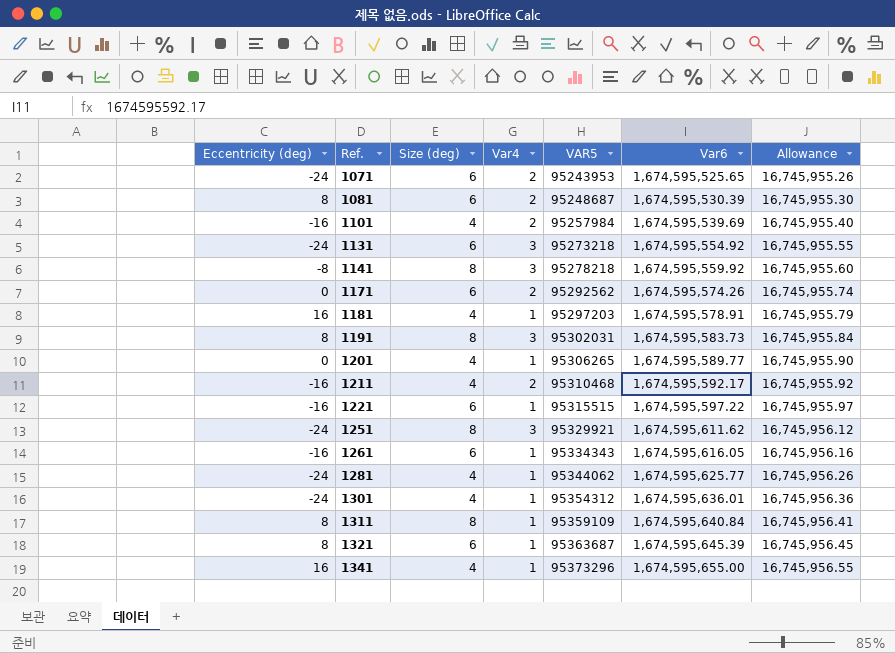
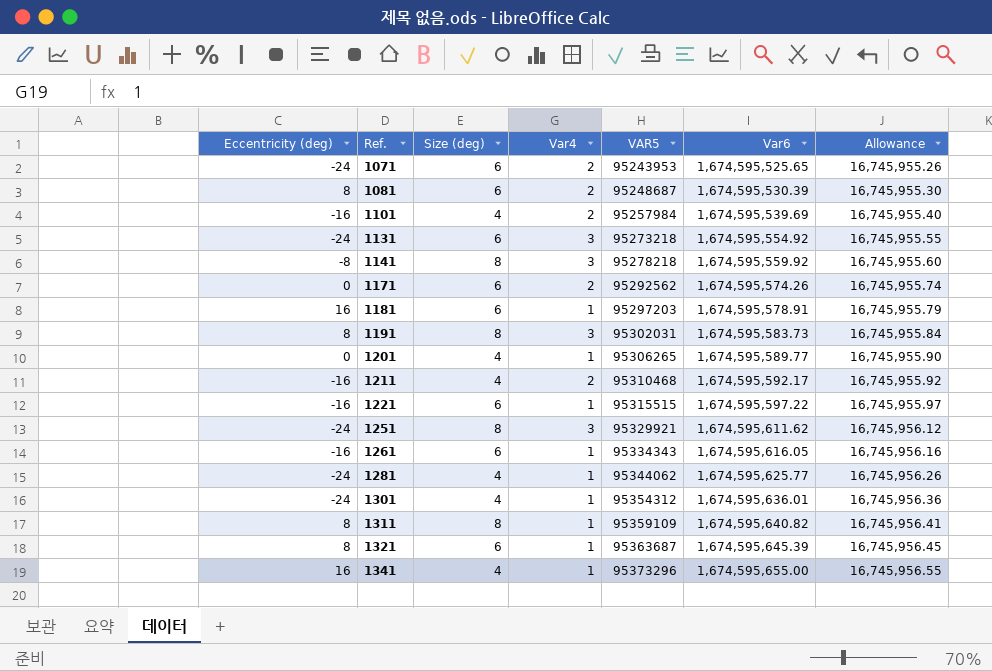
1181 | Size (deg): 4 -> 6
1311 | Var6: 1,674,595,640.84 -> 1,674,595,640.82

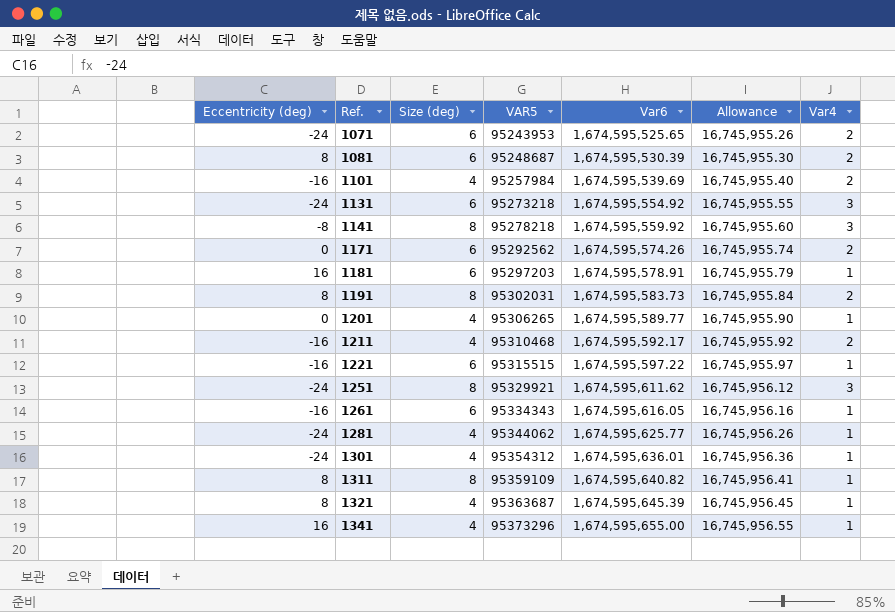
column Var4 | position: 4 -> 7
1191 | Var4: 3 -> 2
1321 | Size (deg): 6 -> 4

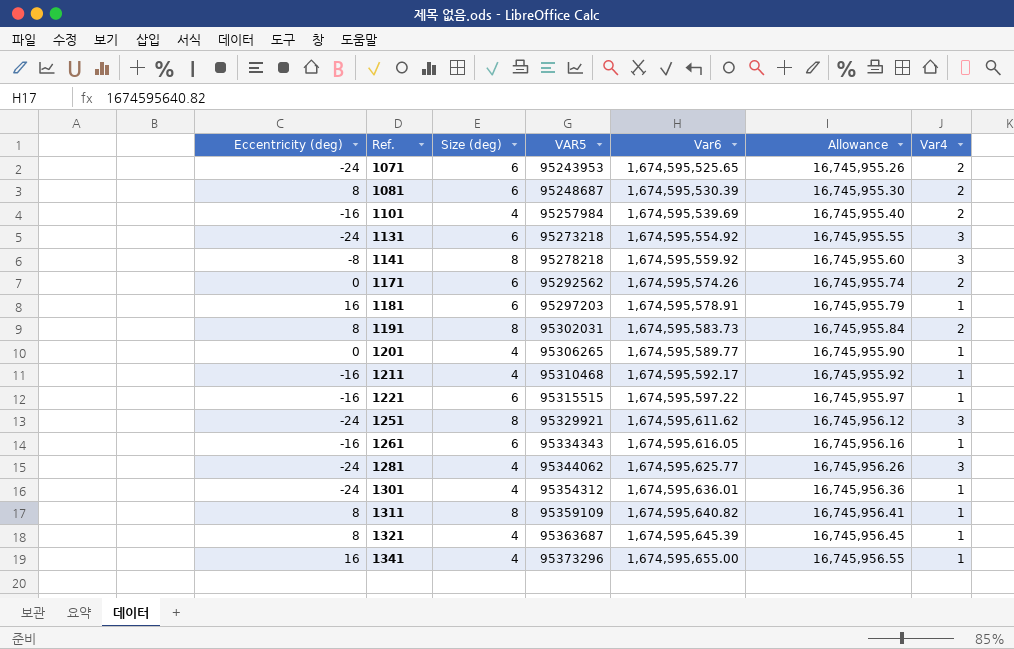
1211 | Var4: 2 -> 1
1281 | Var4: 1 -> 3

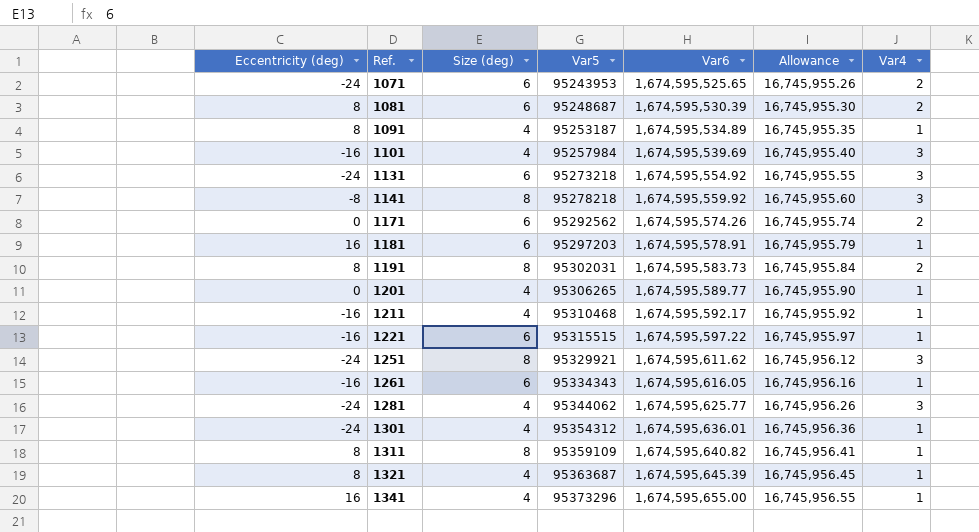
column name: VAR5 -> Var5
row 1091: none -> 8 | 4 | 95253187 | 1,674,595,534.89 | 16,745,955.35 | 1
1101 | Var4: 2 -> 3

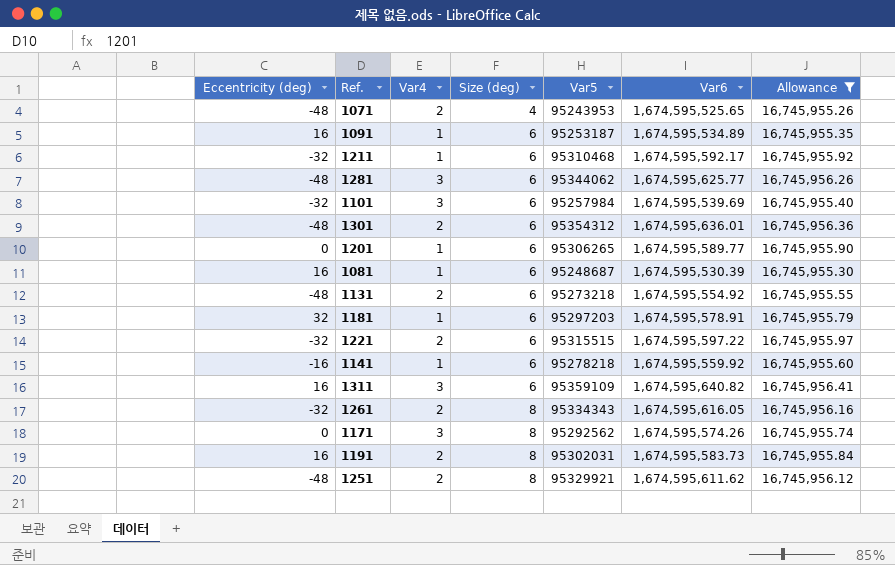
filter: none -> Allowance <= 16,745,956.41
row order: Ref. ascending -> Size (deg) ascending
column Var4 | position: 7 -> 3
1071 | Eccentricity (deg): -24 -> -48
1071 | Size (deg): 6 -> 4
1091 | Eccentricity (deg): 8 -> 16
1091 | Size (deg): 4 -> 6
1211 | Eccentricity (deg): -16 -> -32
1211 | Size (deg): 4 -> 6
1281 | Eccentricity (deg): -24 -> -48
1281 | Size (deg): 4 -> 6
1101 | Eccentricity (deg): -16 -> -32
1101 | Size (deg): 4 -> 6
1301 | Eccentricity (deg): -24 -> -48
1301 | Var4: 1 -> 2
1301 | Size (deg): 4 -> 6
1201 | Size (deg): 4 -> 6
1081 | Eccentricity (deg): 8 -> 16
1081 | Var4: 2 -> 1
1131 | Eccentricity (deg): -24 -> -48
1131 | Var4: 3 -> 2
1181 | Eccentricity (deg): 16 -> 32
1221 | Eccentricity (deg): -16 -> -32
1221 | Var4: 1 -> 2
1141 | Eccentricity (deg): -8 -> -16
1141 | Var4: 3 -> 1
1141 | Size (deg): 8 -> 6
1311 | Eccentricity (deg): 8 -> 16
1311 | Var4: 1 -> 3
1311 | Size (deg): 8 -> 6
1261 | Eccentricity (deg): -16 -> -32
1261 | Var4: 1 -> 2
1261 | Size (deg): 6 -> 8
1171 | Var4: 2 -> 3
1171 | Size (deg): 6 -> 8
1191 | Eccentricity (deg): 8 -> 16
1251 | Eccentricity (deg): -24 -> -48
1251 | Var4: 3 -> 2

